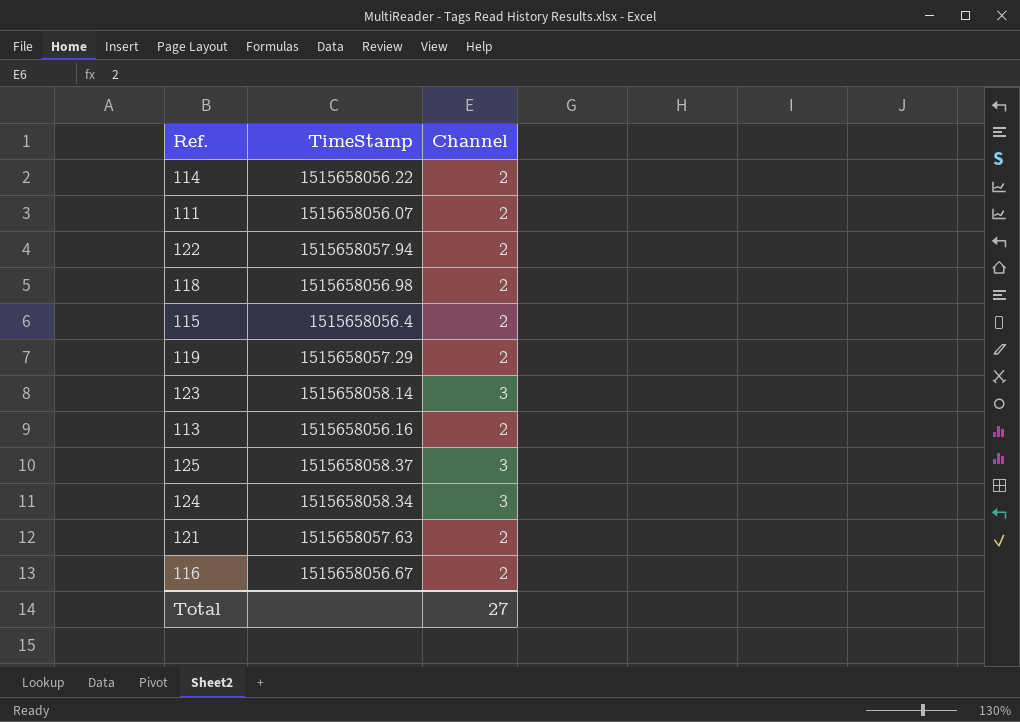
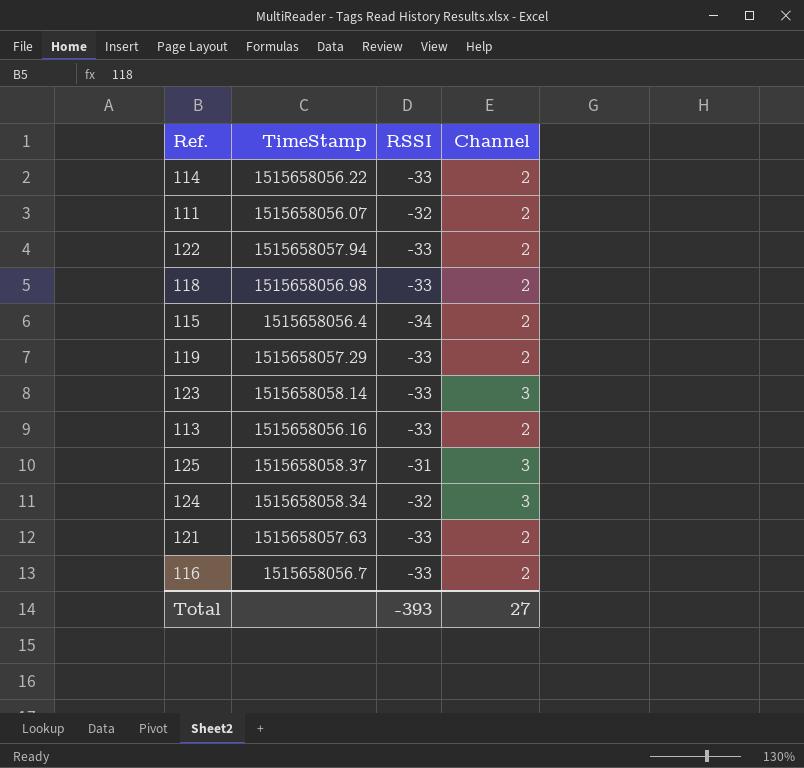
column RSSI | position: none -> 3
116 | TimeStamp: 1515658056.67 -> 1515658056.7

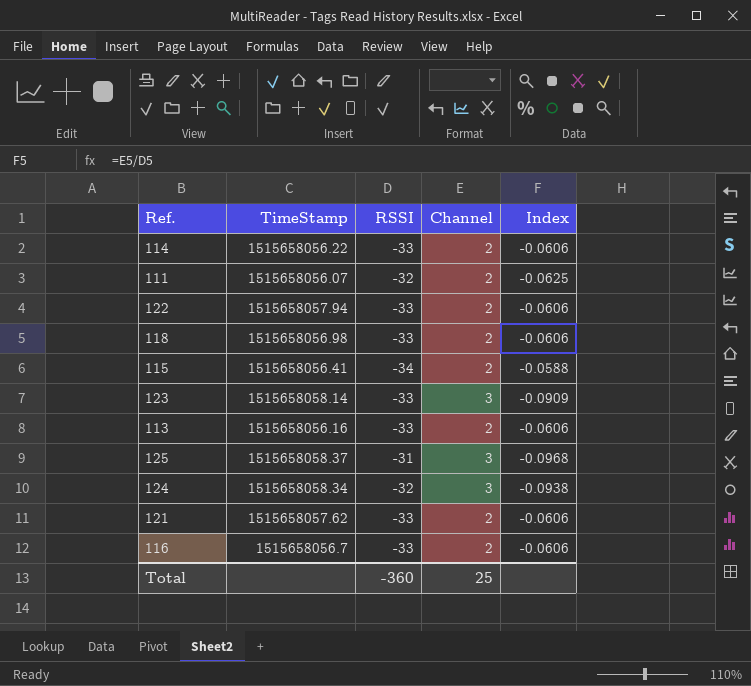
column Index | formula: none -> [Channel] / [RSSI]
row 119: 1515658057.29 | -33 | 2 -> none
115 | TimeStamp: 1515658056.4 -> 1515658056.41
121 | TimeStamp: 1515658057.63 -> 1515658057.62
Total | RSSI: -393 -> -360
Total | Channel: 27 -> 25

